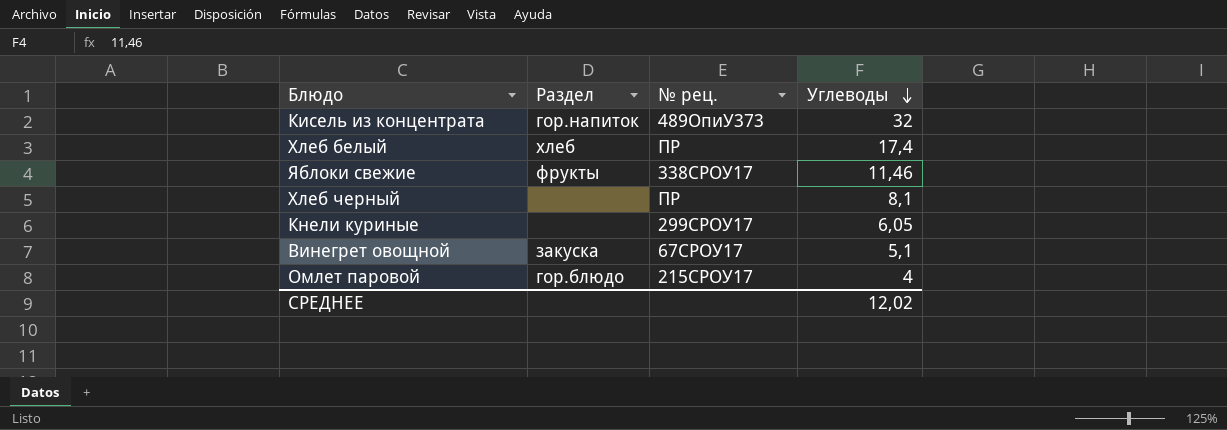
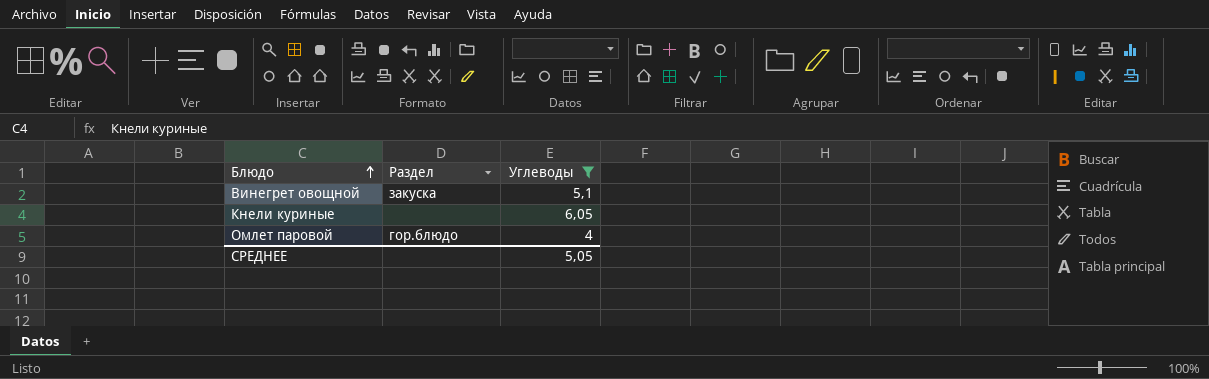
filter: none -> Углеводы <= 6,05
row order: Углеводы descending -> Блюдо ascending
column № рец. | position: 3 -> none
СРЕДНЕЕ | Углеводы: 12,02 -> 5,05

